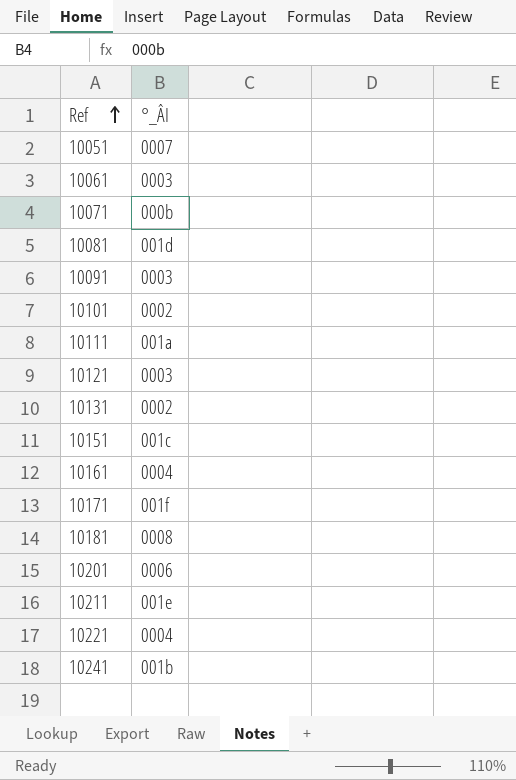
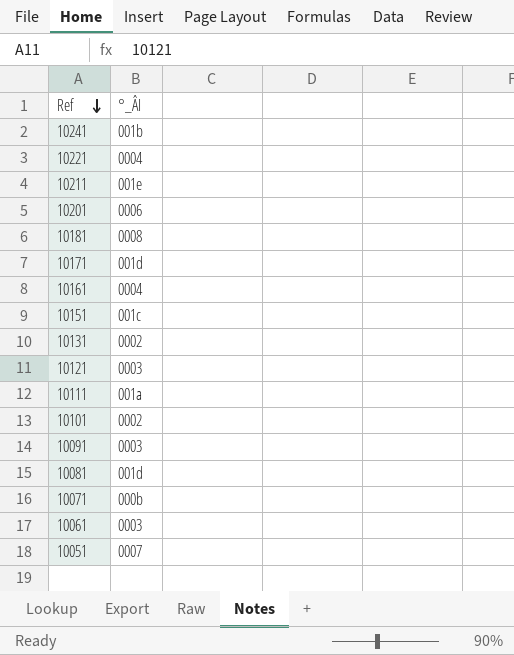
row order: Ref ascending -> Ref descending
10171 | °_ÂI: 001f -> 001d

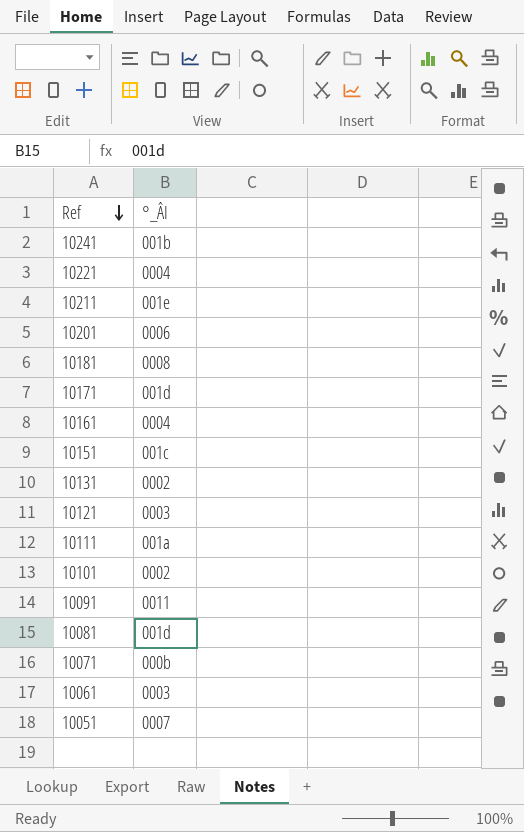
10091 | °_ÂI: 0003 -> 0011

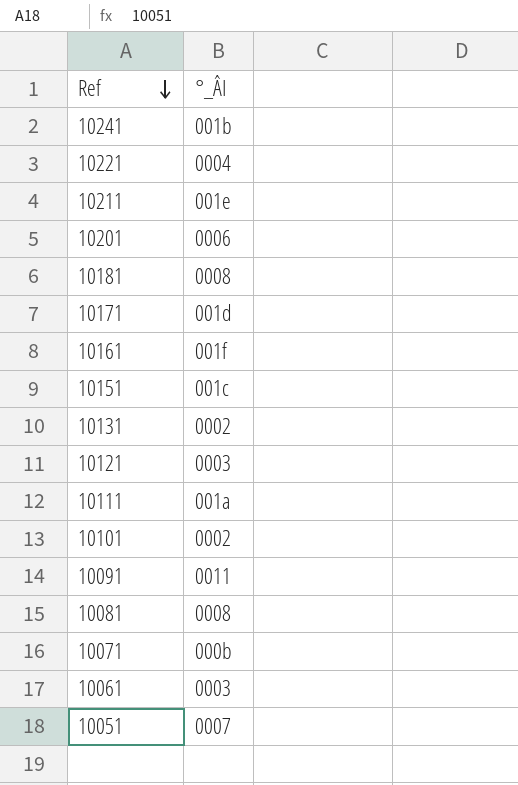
10161 | °_ÂI: 0004 -> 001f
10081 | °_ÂI: 001d -> 0008

